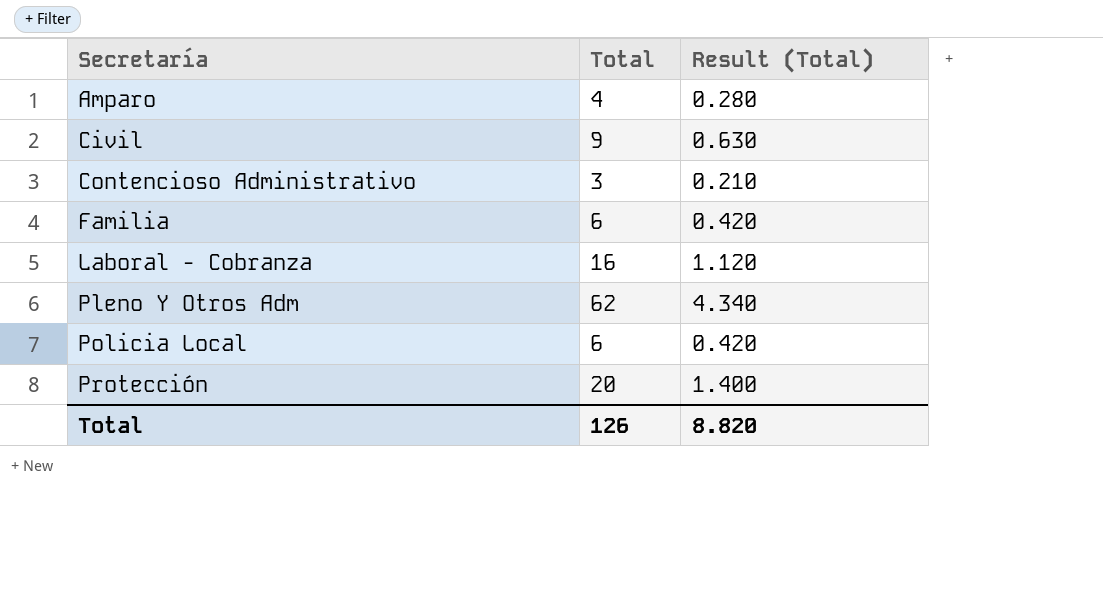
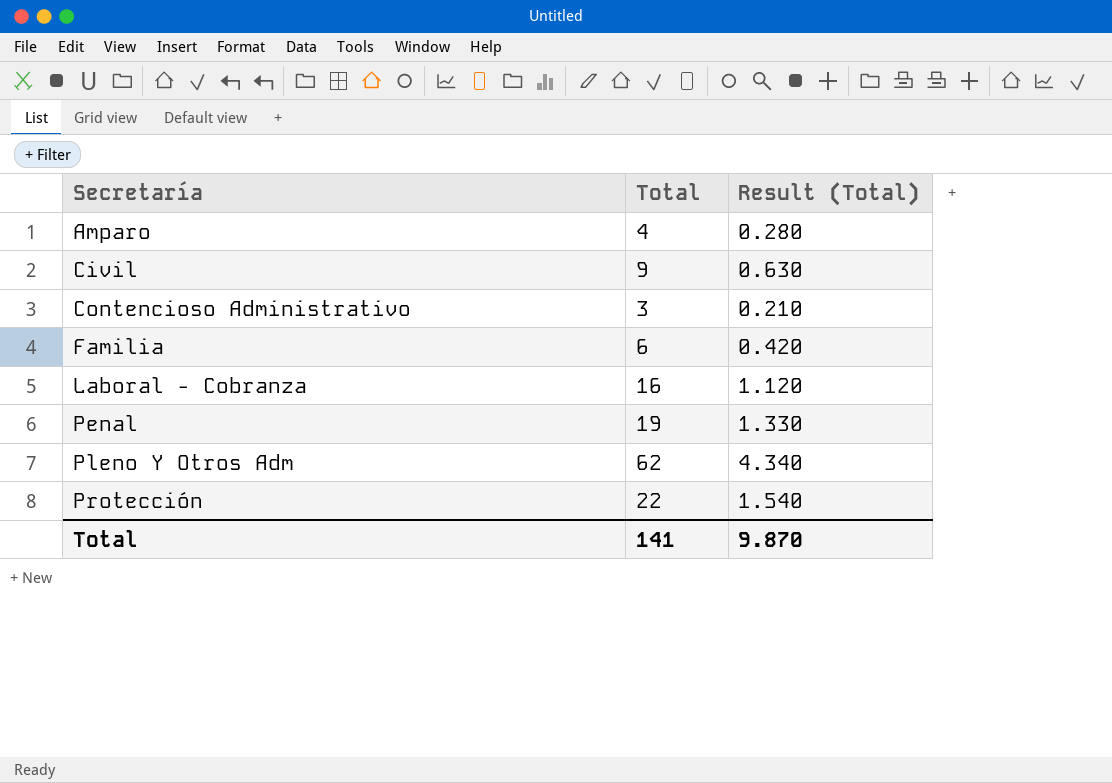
row Policia Local: 6 | 0.420 -> none
row Penal: none -> 19 | 1.330
Protección | Total: 20 -> 22
Protección | Result (Total): 1.400 -> 1.540
Total | Total: 126 -> 141
Total | Result (Total): 8.820 -> 9.870

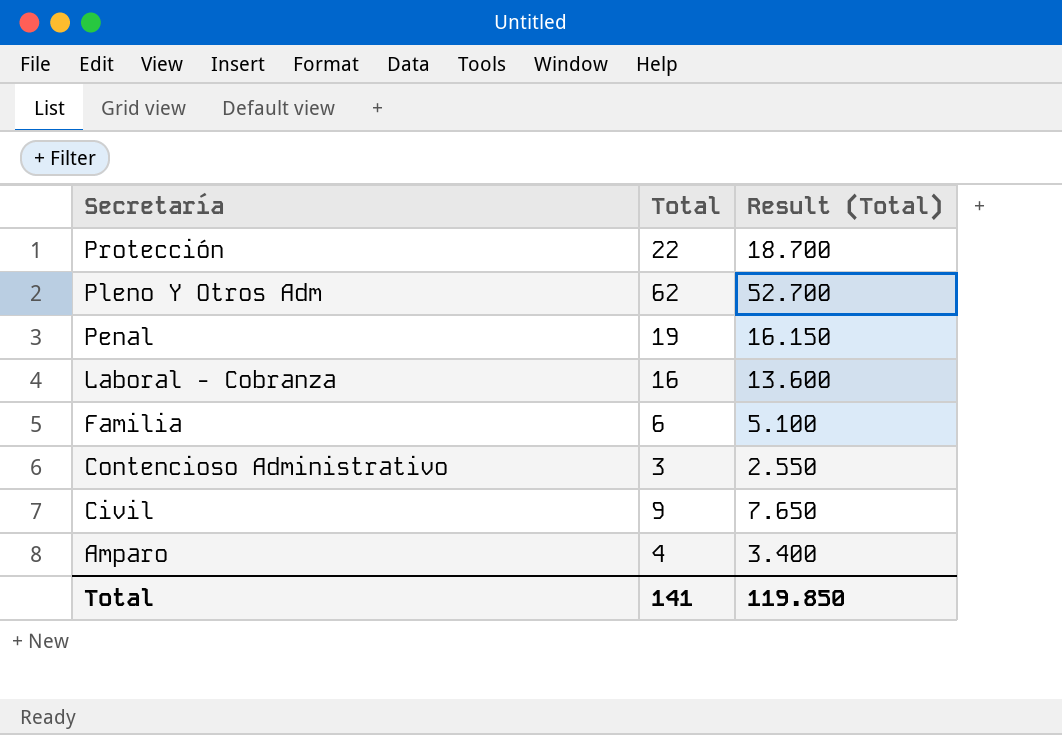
row order: Secretaría ascending -> Secretaría descending
column Result (Total) | formula: [Total] * 0.07 -> [Total] * 0.85
Total | Result (Total): 9.870 -> 119.850

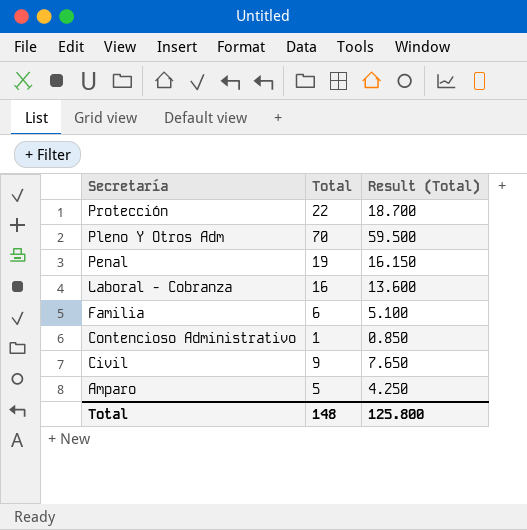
Pleno Y Otros Adm | Total: 62 -> 70
Pleno Y Otros Adm | Result (Total): 52.700 -> 59.500
Contencioso Administrativo | Total: 3 -> 1
Contencioso Administrativo | Result (Total): 2.550 -> 0.850
Amparo | Total: 4 -> 5
Amparo | Result (Total): 3.400 -> 4.250
Total | Total: 141 -> 148
Total | Result (Total): 119.850 -> 125.800

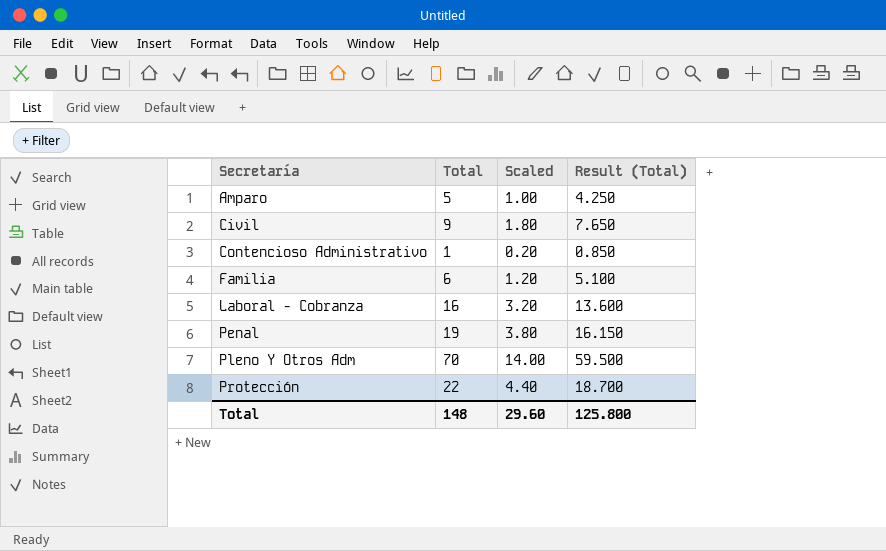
row order: Secretaría descending -> Secretaría ascending
column Scaled | formula: none -> [Total] * 0.2

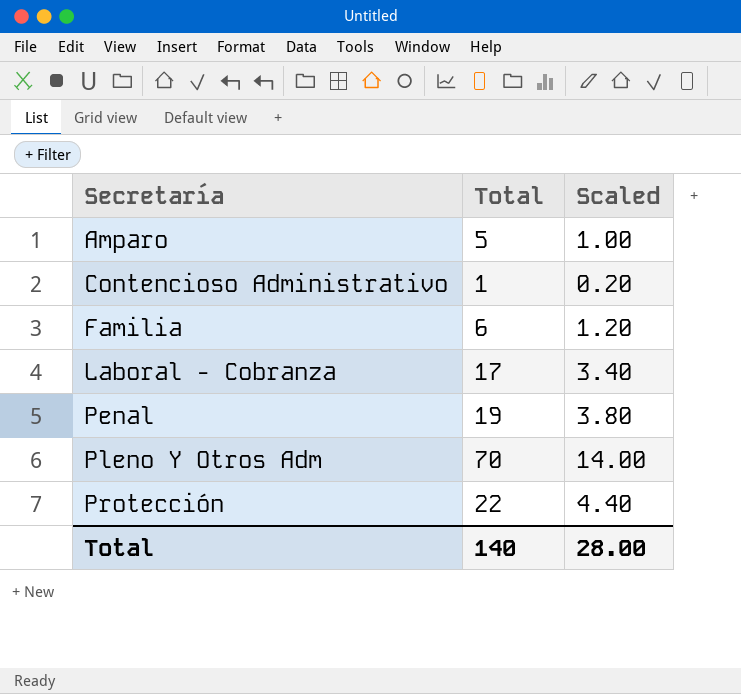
column Result (Total) | formula: [Total] * 0.85 -> none
row Civil: 9 | 1.80 | 7.650 -> none
Laboral - Cobranza | Total: 16 -> 17
Laboral - Cobranza | Scaled: 3.20 -> 3.40
Total | Total: 148 -> 140
Total | Scaled: 29.60 -> 28.00

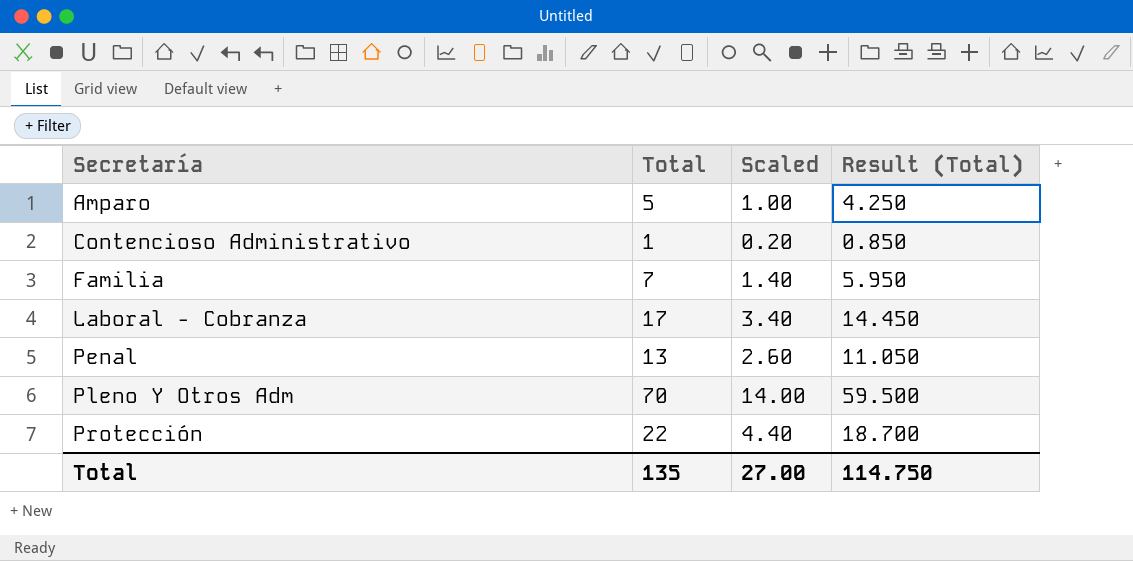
column Result (Total) | formula: none -> [Total] * 0.85
Familia | Total: 6 -> 7
Familia | Scaled: 1.20 -> 1.40
Penal | Total: 19 -> 13
Penal | Scaled: 3.80 -> 2.60
Total | Total: 140 -> 135
Total | Scaled: 28.00 -> 27.00

